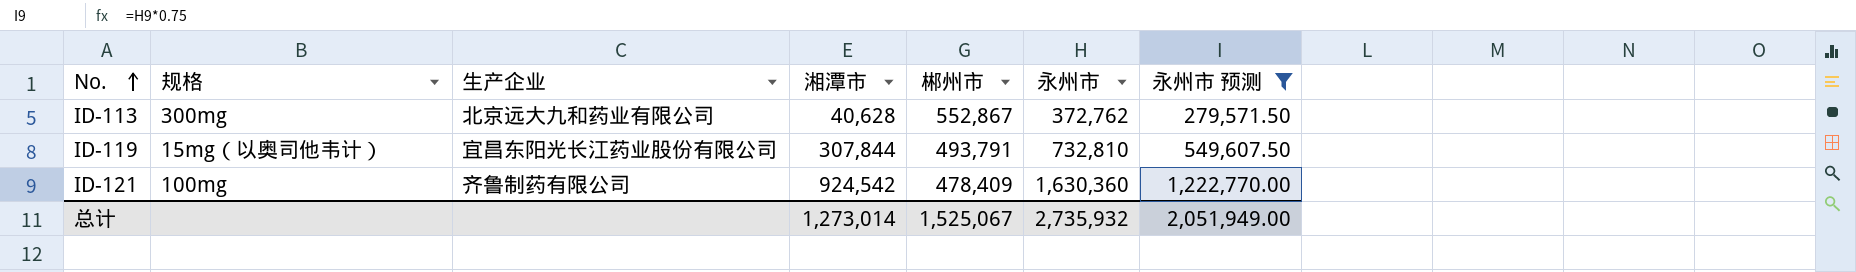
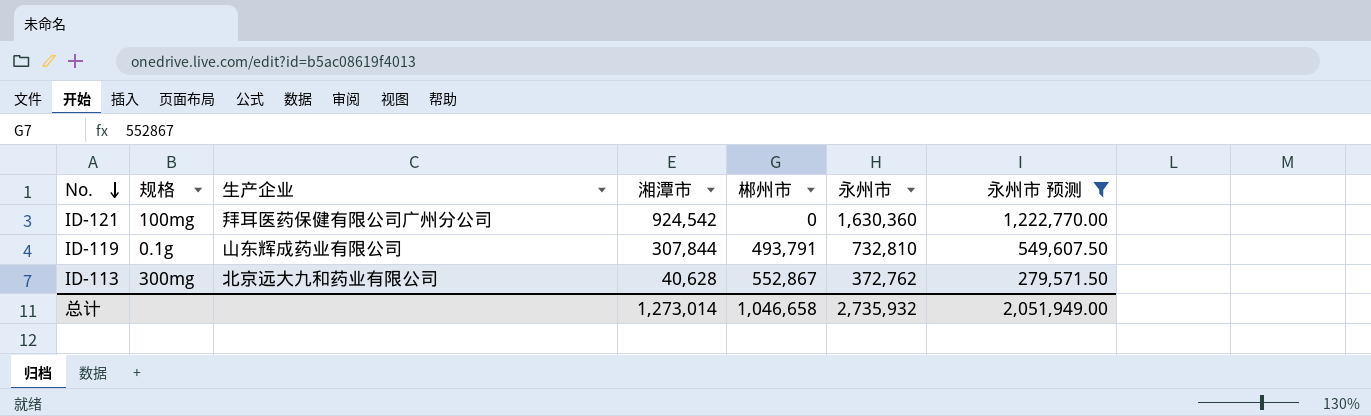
row order: No. ascending -> No. descending
ID-121 | 生产企业: 齐鲁制药有限公司 -> 拜耳医药保健有限公司广州分公司
ID-121 | 郴州市: 478,409 -> 0
ID-119 | 规格: 15mg（以奥司他韦计） -> 0.1g
ID-119 | 生产企业: 宜昌东阳光长江药业股份有限公司 -> 山东辉成药业有限公司
总计 | 郴州市: 1,525,067 -> 1,046,658

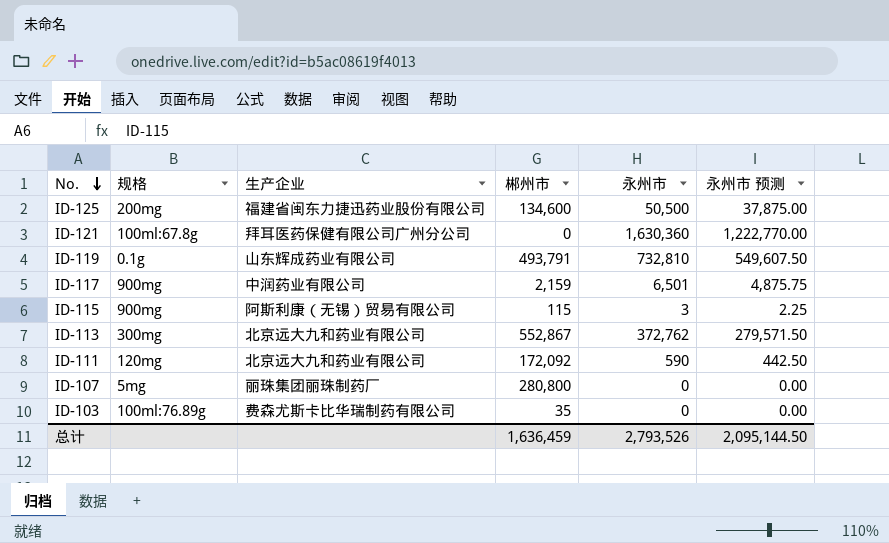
filter: 永州市 预测 >= 279,571.50 -> none
column 湘潭市 | position: 4 -> none
ID-121 | 规格: 100mg -> 100ml:67.8g
总计 | 郴州市: 1,046,658 -> 1,636,459
总计 | 永州市: 2,735,932 -> 2,793,526
总计 | 永州市 预测: 2,051,949.00 -> 2,095,144.50

